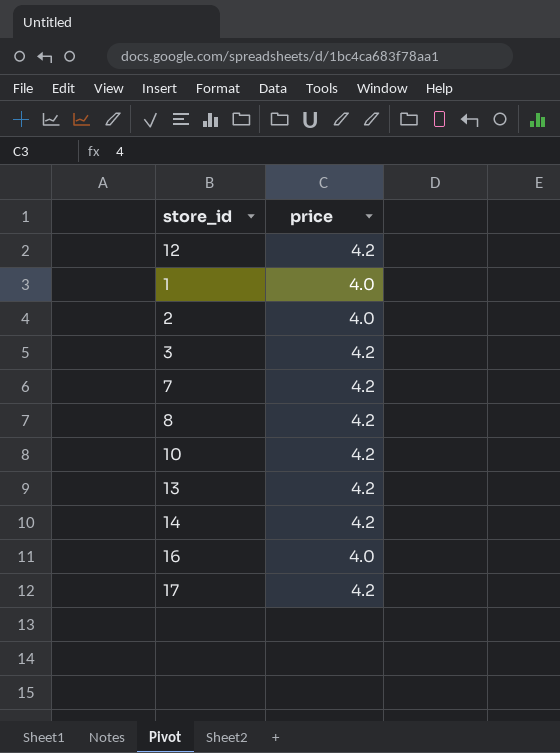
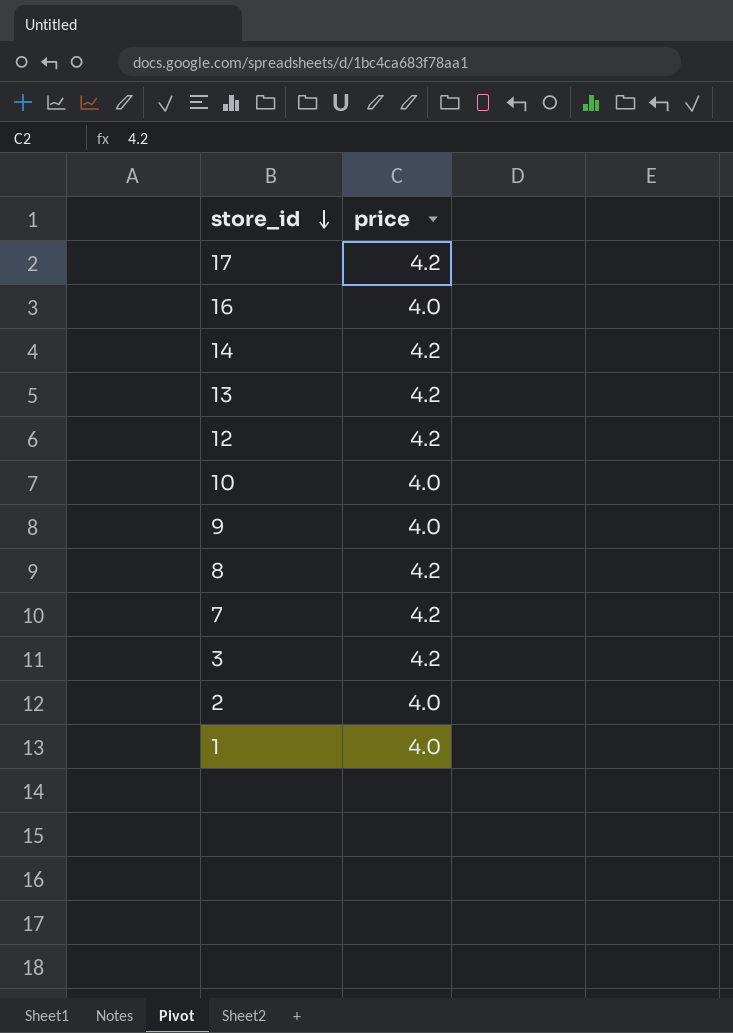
row order: none -> store_id descending
10 | price: 4.2 -> 4.0
row 9: none -> 4.0

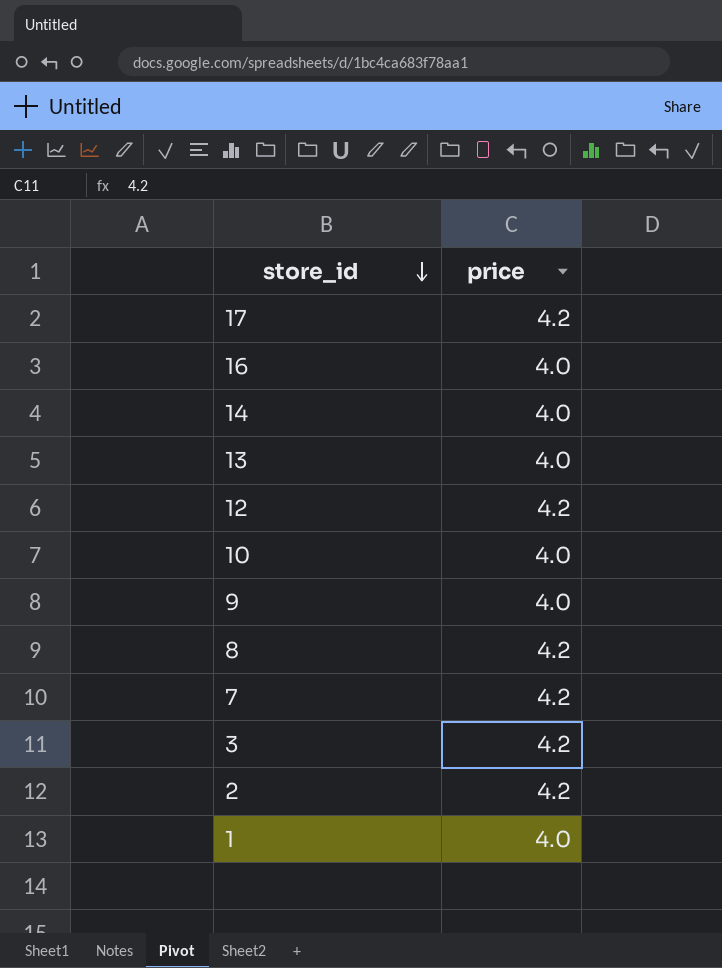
14 | price: 4.2 -> 4.0
13 | price: 4.2 -> 4.0
2 | price: 4.0 -> 4.2

